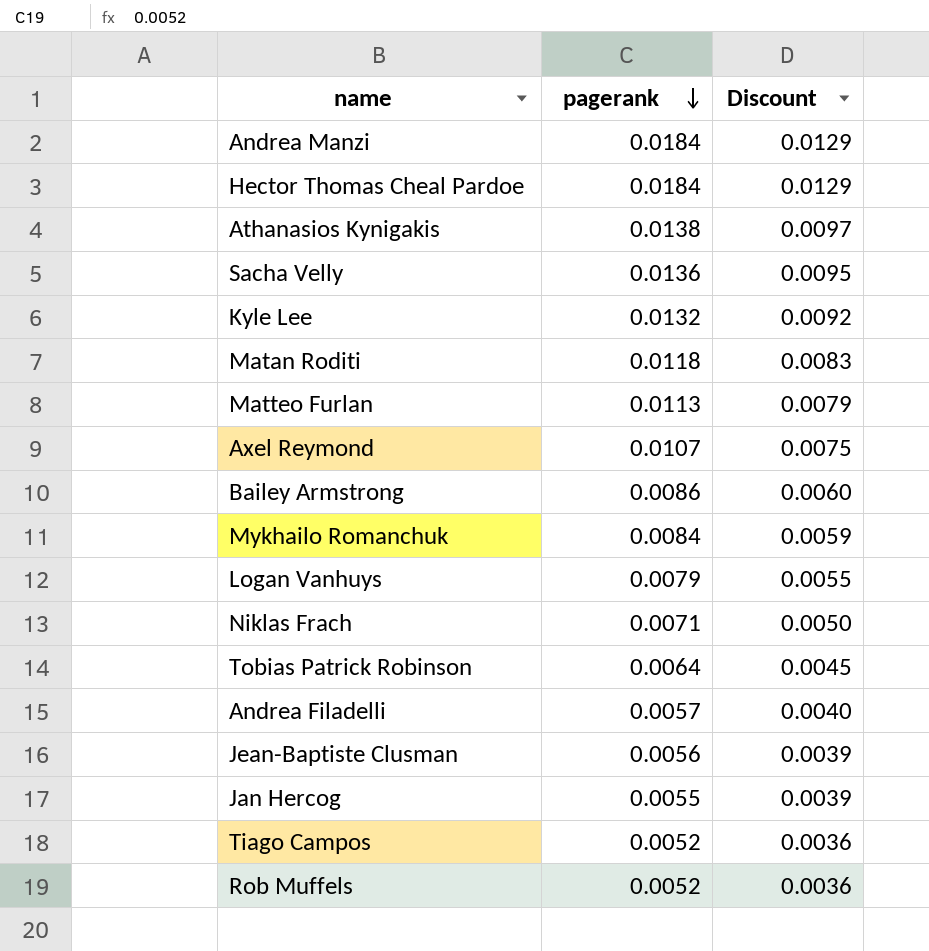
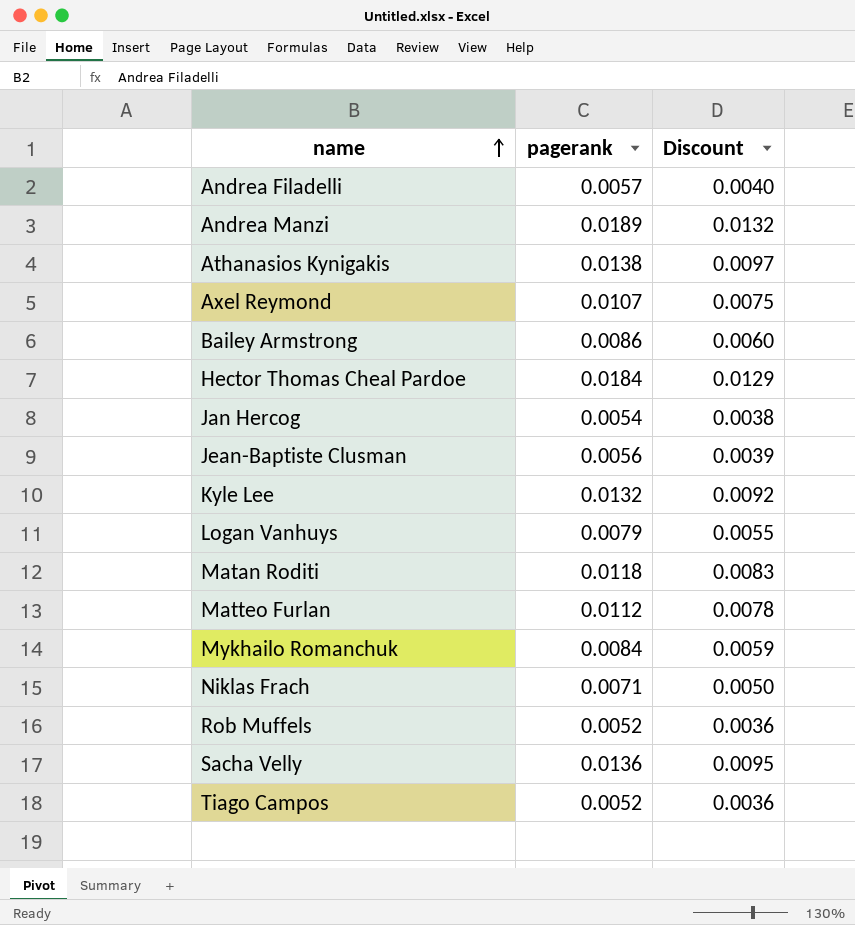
row order: pagerank descending -> name ascending
row Tobias Patrick Robinson: 0.0064 | 0.0045 -> none
Andrea Manzi | pagerank: 0.0184 -> 0.0189
Andrea Manzi | Discount: 0.0129 -> 0.0132
Jan Hercog | pagerank: 0.0055 -> 0.0054
Jan Hercog | Discount: 0.0039 -> 0.0038
Matteo Furlan | pagerank: 0.0113 -> 0.0112
Matteo Furlan | Discount: 0.0079 -> 0.0078

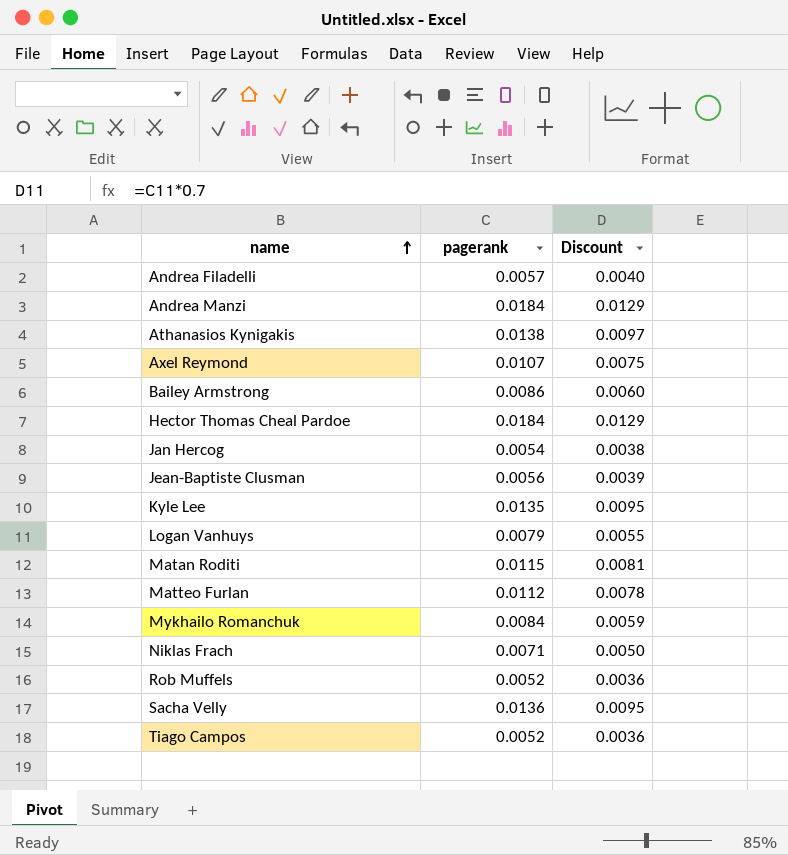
Andrea Manzi | pagerank: 0.0189 -> 0.0184
Andrea Manzi | Discount: 0.0132 -> 0.0129
Kyle Lee | pagerank: 0.0132 -> 0.0135
Kyle Lee | Discount: 0.0092 -> 0.0095
Matan Roditi | pagerank: 0.0118 -> 0.0115
Matan Roditi | Discount: 0.0083 -> 0.0081

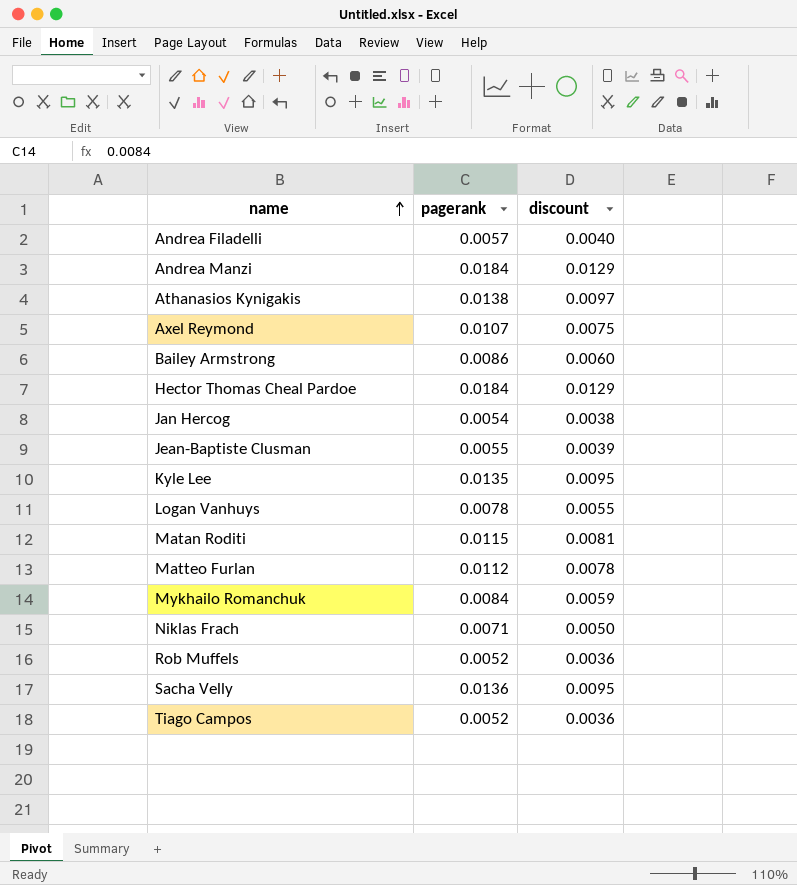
column name: Discount -> discount
Jean-Baptiste Clusman | pagerank: 0.0056 -> 0.0055
Logan Vanhuys | pagerank: 0.0079 -> 0.0078

